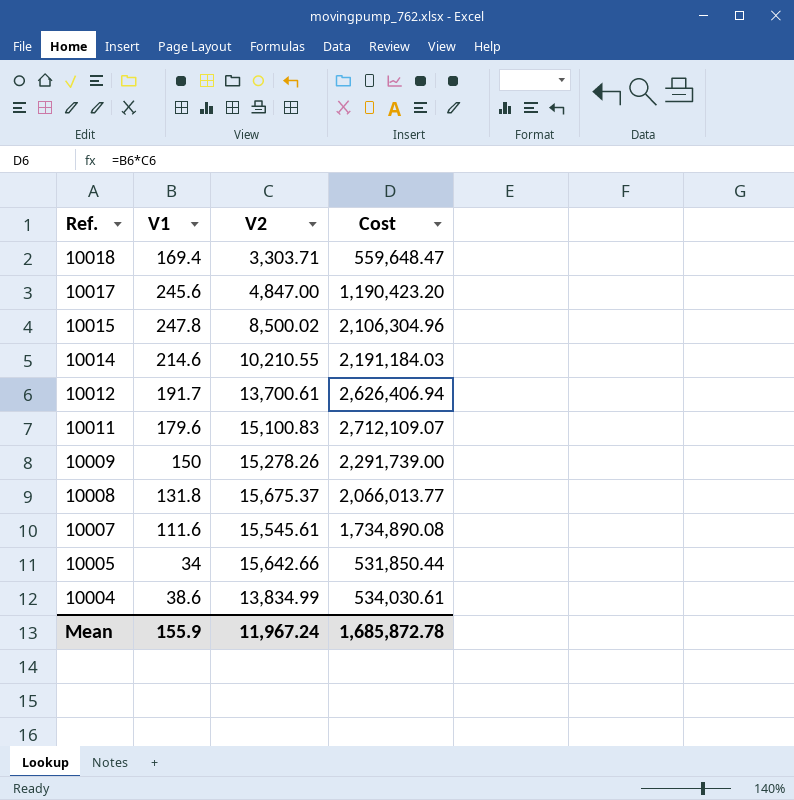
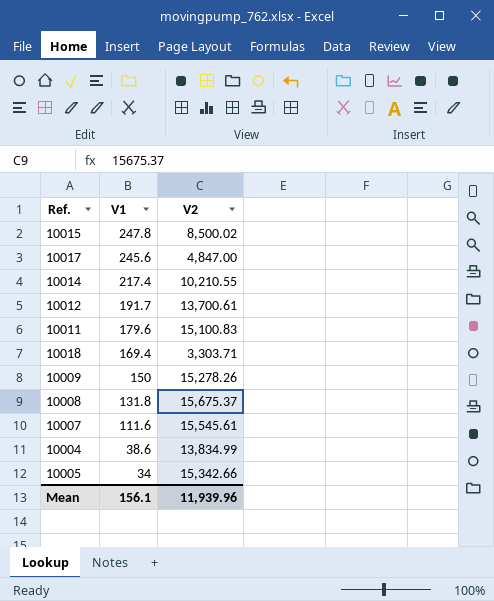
row order: Ref. descending -> V1 descending
column Cost | formula: [V1] * [V2] -> none
10014 | V1: 214.6 -> 217.4
10005 | V2: 15,642.66 -> 15,342.66
Mean | V1: 155.9 -> 156.1
Mean | V2: 11,967.24 -> 11,939.96

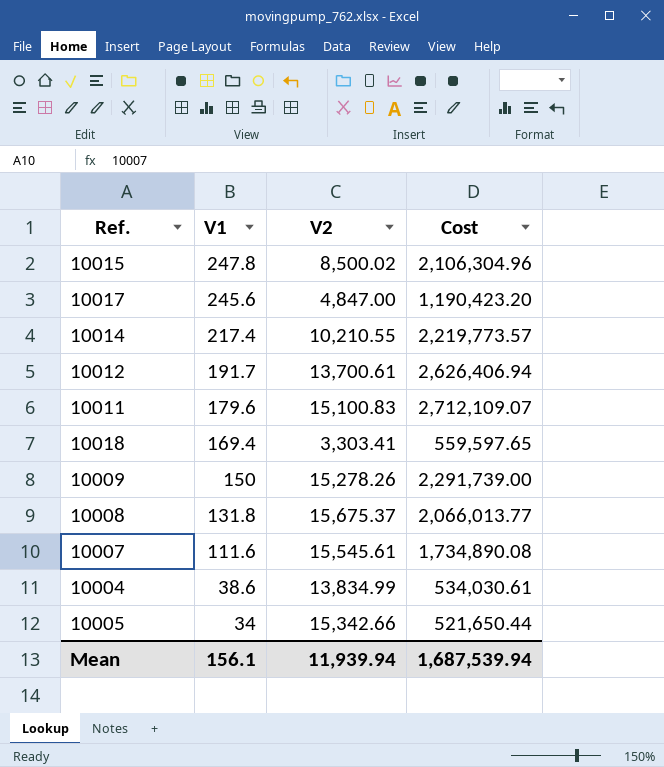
column Cost | formula: none -> [V1] * [V2]
10018 | V2: 3,303.71 -> 3,303.41
Mean | V2: 11,939.96 -> 11,939.94

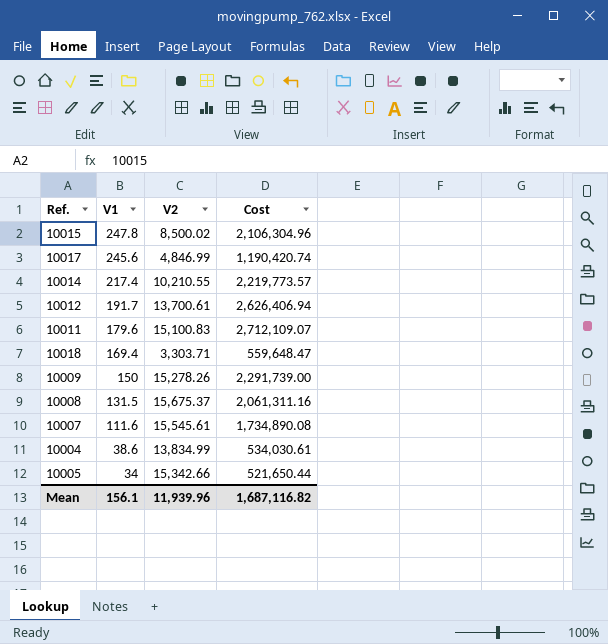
10017 | V2: 4,847.00 -> 4,846.99
10017 | Cost: 1,190,423.20 -> 1,190,420.74
10018 | V2: 3,303.41 -> 3,303.71
10018 | Cost: 559,597.65 -> 559,648.47
10008 | V1: 131.8 -> 131.5
10008 | Cost: 2,066,013.77 -> 2,061,311.16
Mean | V2: 11,939.94 -> 11,939.96
Mean | Cost: 1,687,539.94 -> 1,687,116.82

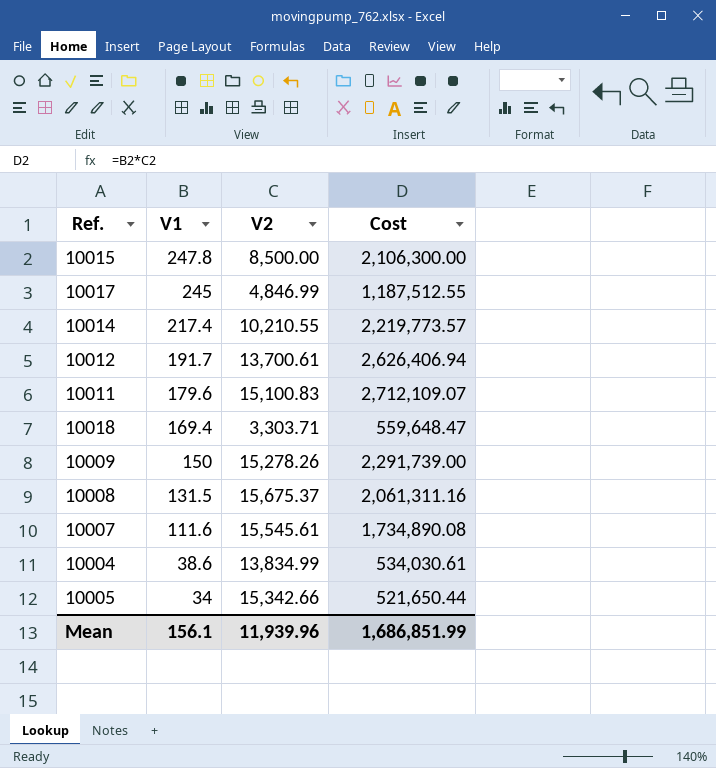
10015 | V2: 8,500.02 -> 8,500.00
10015 | Cost: 2,106,304.96 -> 2,106,300.00
10017 | V1: 245.6 -> 245
10017 | Cost: 1,190,420.74 -> 1,187,512.55
Mean | Cost: 1,687,116.82 -> 1,686,851.99

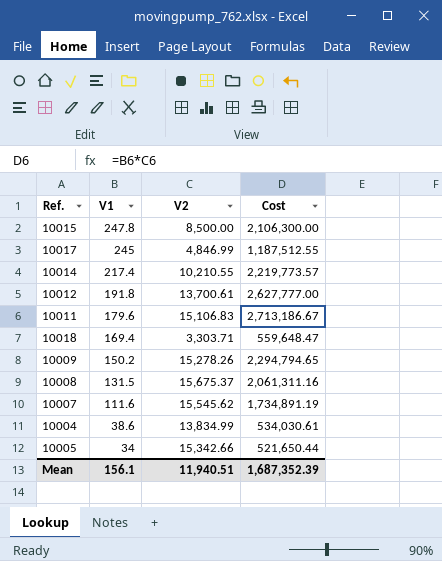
10012 | V1: 191.7 -> 191.8
10012 | Cost: 2,626,406.94 -> 2,627,777.00
10011 | V2: 15,100.83 -> 15,106.83
10011 | Cost: 2,712,109.07 -> 2,713,186.67
10009 | V1: 150 -> 150.2
10009 | Cost: 2,291,739.00 -> 2,294,794.65
10007 | V2: 15,545.61 -> 15,545.62
10007 | Cost: 1,734,890.08 -> 1,734,891.19
Mean | V2: 11,939.96 -> 11,940.51
Mean | Cost: 1,686,851.99 -> 1,687,352.39

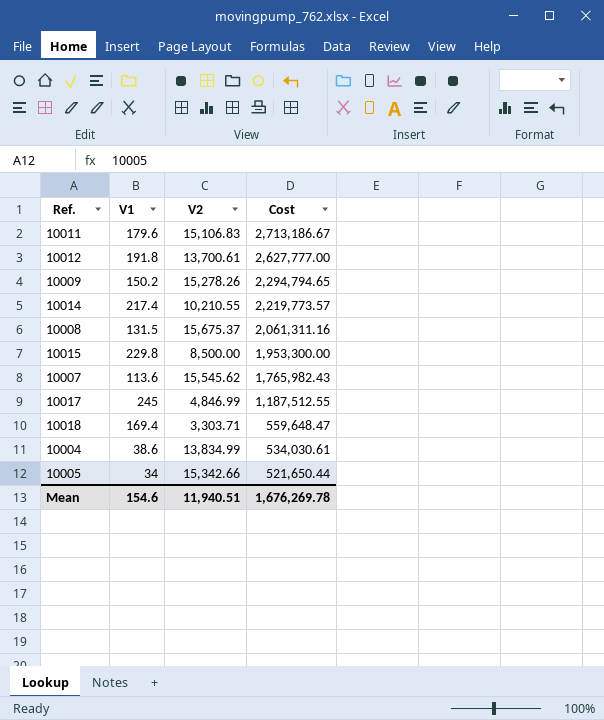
row order: V1 descending -> Cost descending
10015 | V1: 247.8 -> 229.8
10015 | Cost: 2,106,300.00 -> 1,953,300.00
10007 | V1: 111.6 -> 113.6
10007 | Cost: 1,734,891.19 -> 1,765,982.43
Mean | V1: 156.1 -> 154.6
Mean | Cost: 1,687,352.39 -> 1,676,269.78

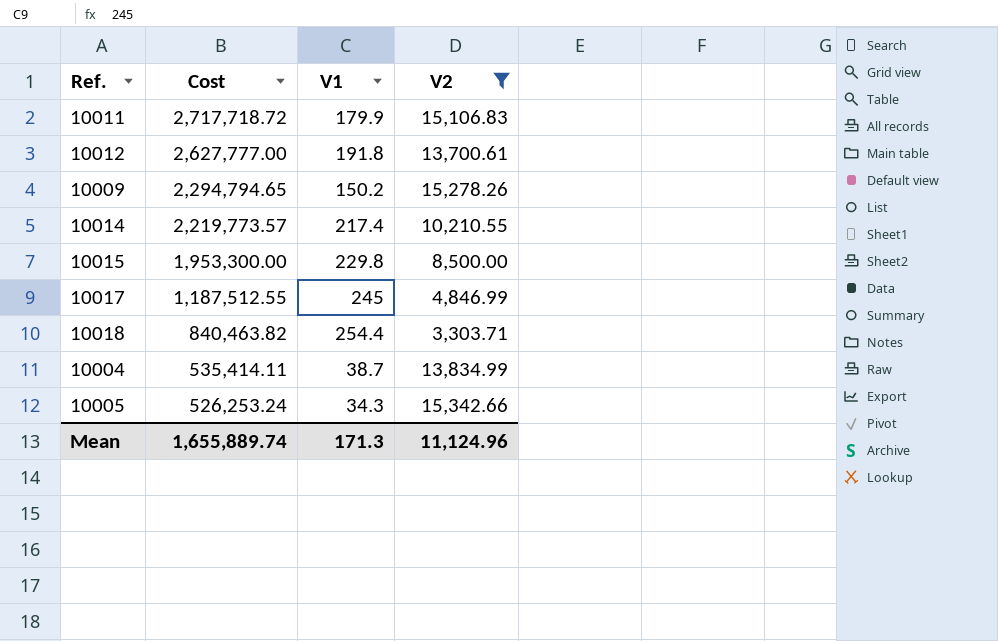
filter: none -> V2 <= 15,342.66
column Cost | position: 4 -> 2
10011 | Cost: 2,713,186.67 -> 2,717,718.72
10011 | V1: 179.6 -> 179.9
10018 | Cost: 559,648.47 -> 840,463.82
10018 | V1: 169.4 -> 254.4
10004 | Cost: 534,030.61 -> 535,414.11
10004 | V1: 38.6 -> 38.7
10005 | Cost: 521,650.44 -> 526,253.24
10005 | V1: 34 -> 34.3
Mean | Cost: 1,676,269.78 -> 1,655,889.74
Mean | V1: 154.6 -> 171.3
Mean | V2: 11,940.51 -> 11,124.96

